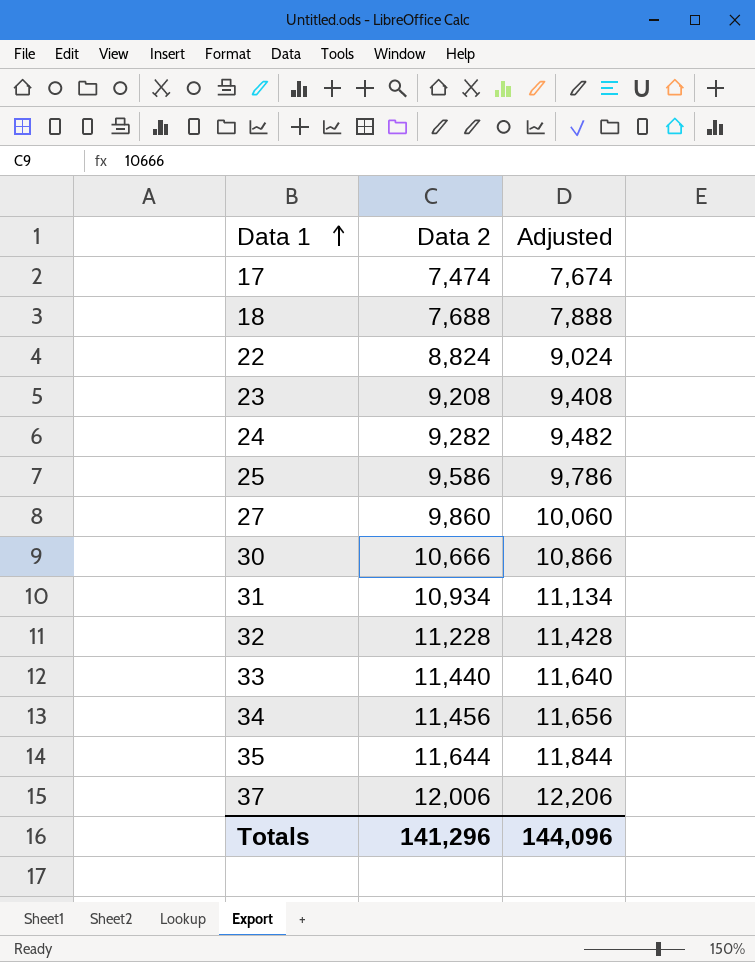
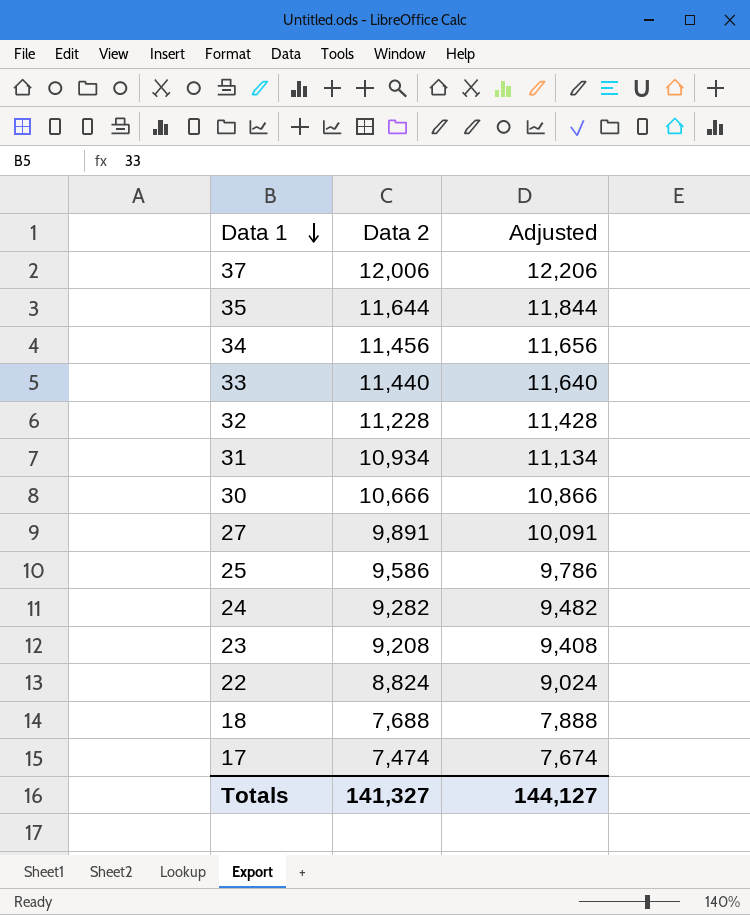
row order: Data 1 ascending -> Data 1 descending
27 | Data 2: 9,860 -> 9,891
27 | Adjusted: 10,060 -> 10,091
Totals | Data 2: 141,296 -> 141,327
Totals | Adjusted: 144,096 -> 144,127

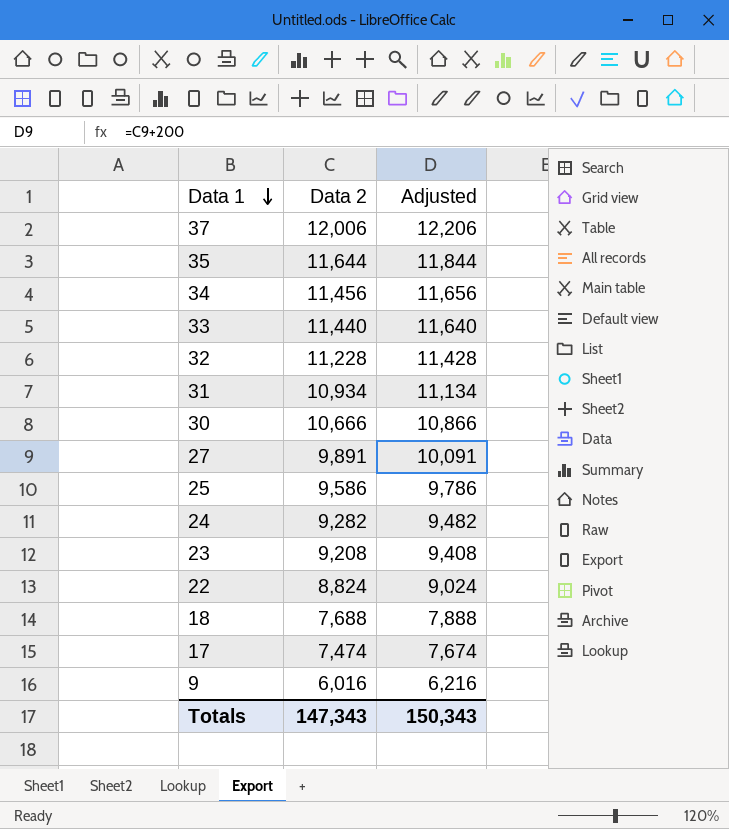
row 9: none -> 6,016 | 6,216
Totals | Data 2: 141,327 -> 147,343
Totals | Adjusted: 144,127 -> 150,343

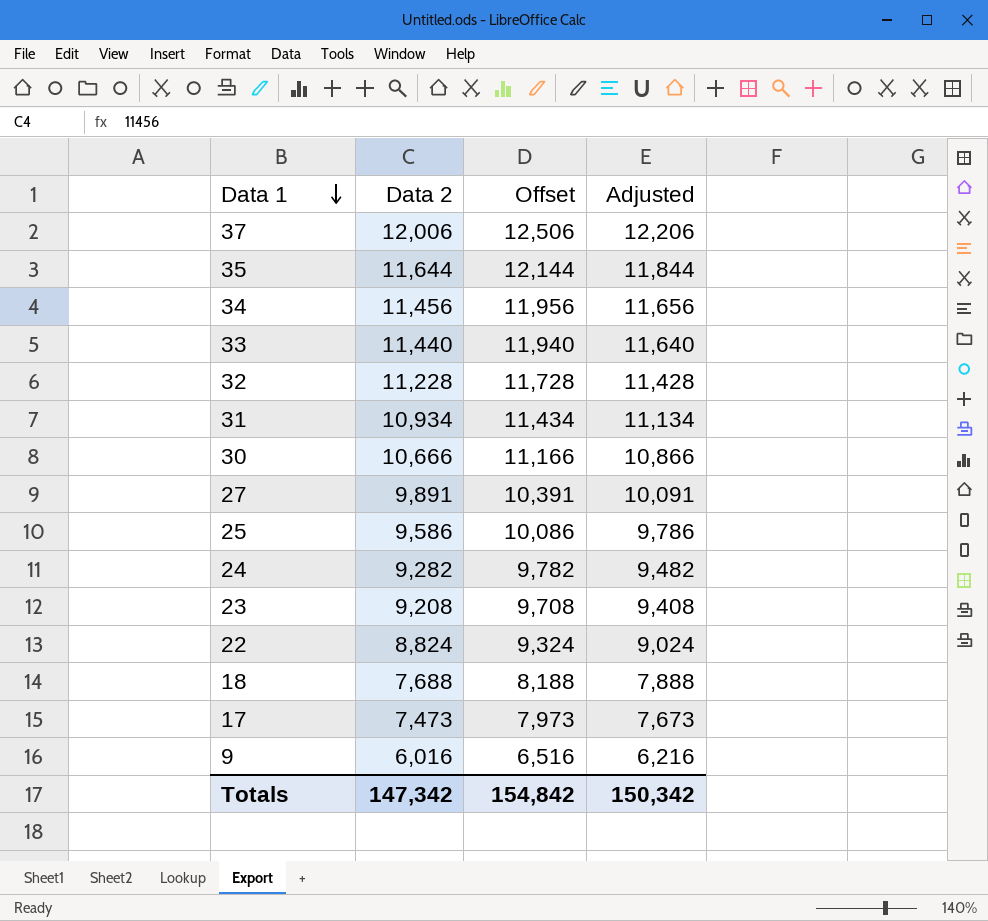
column Offset | formula: none -> [Data 2] + 500
17 | Data 2: 7,474 -> 7,473
17 | Adjusted: 7,674 -> 7,673
Totals | Data 2: 147,343 -> 147,342
Totals | Adjusted: 150,343 -> 150,342

